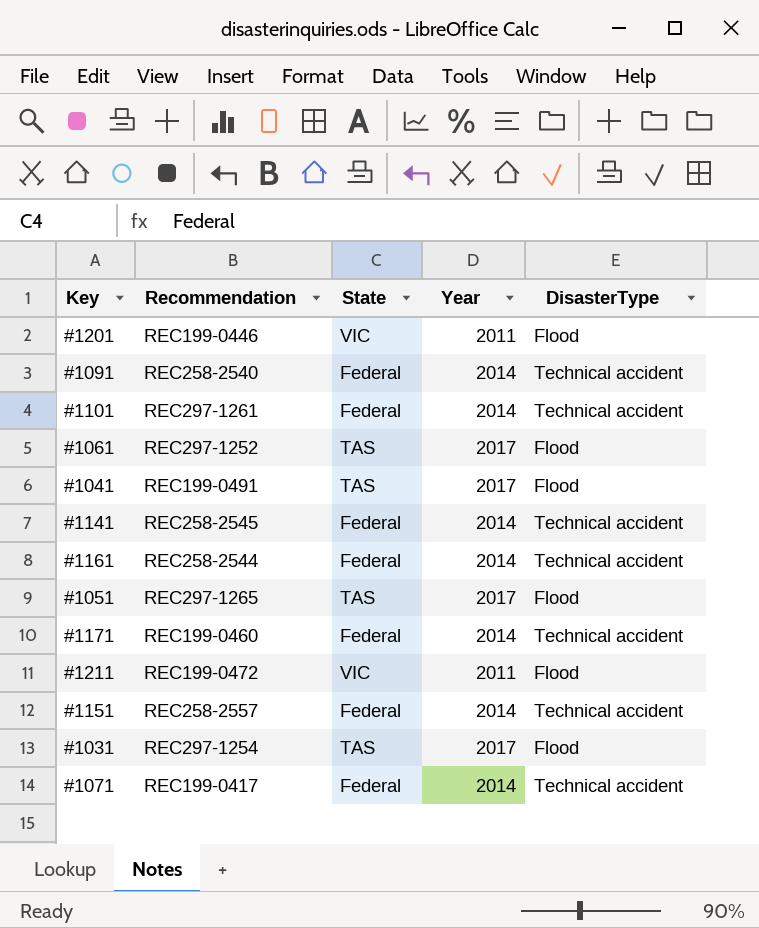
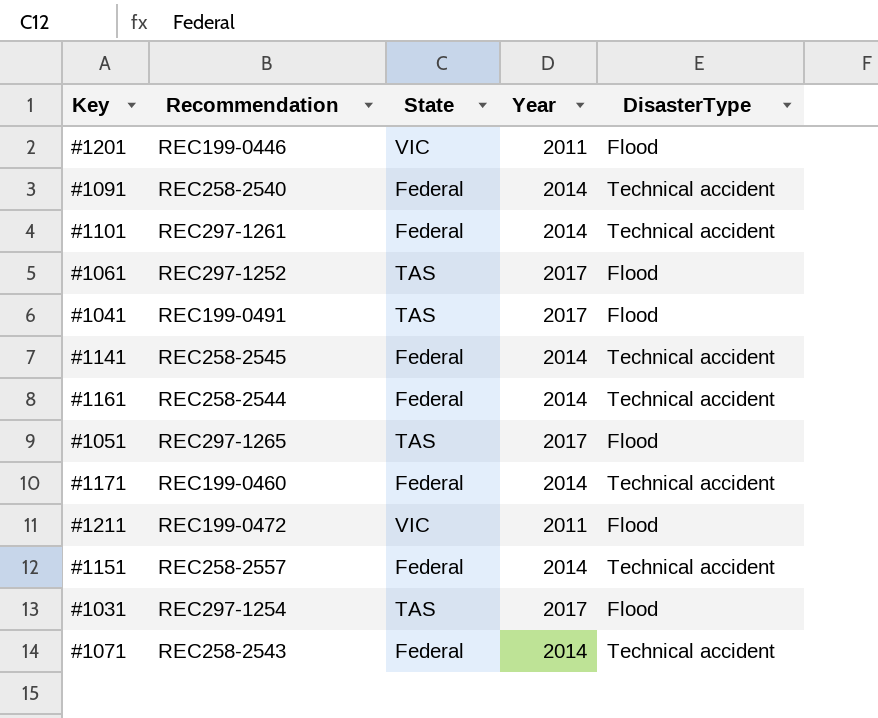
#1071 | Recommendation: REC199-0417 -> REC258-2543

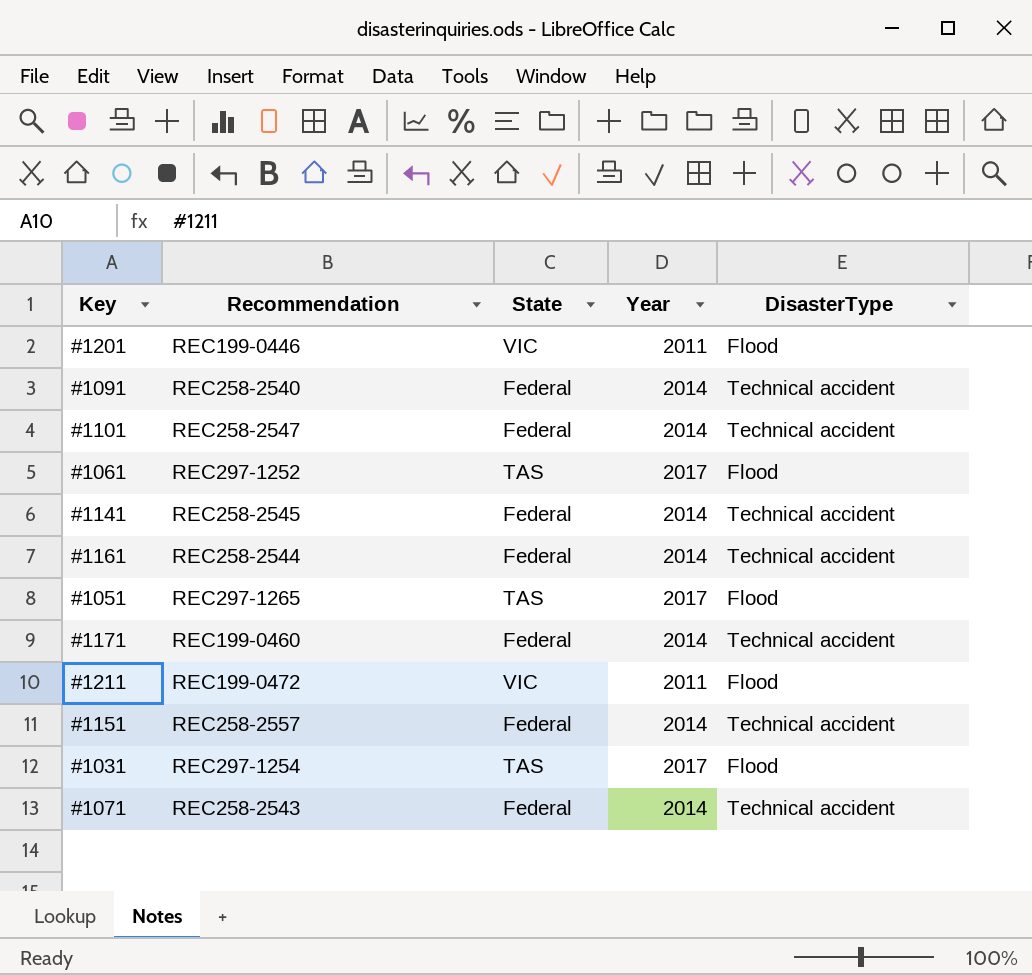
row #1041: REC199-0491 | TAS | 2017 | Flood -> none
#1101 | Recommendation: REC297-1261 -> REC258-2547

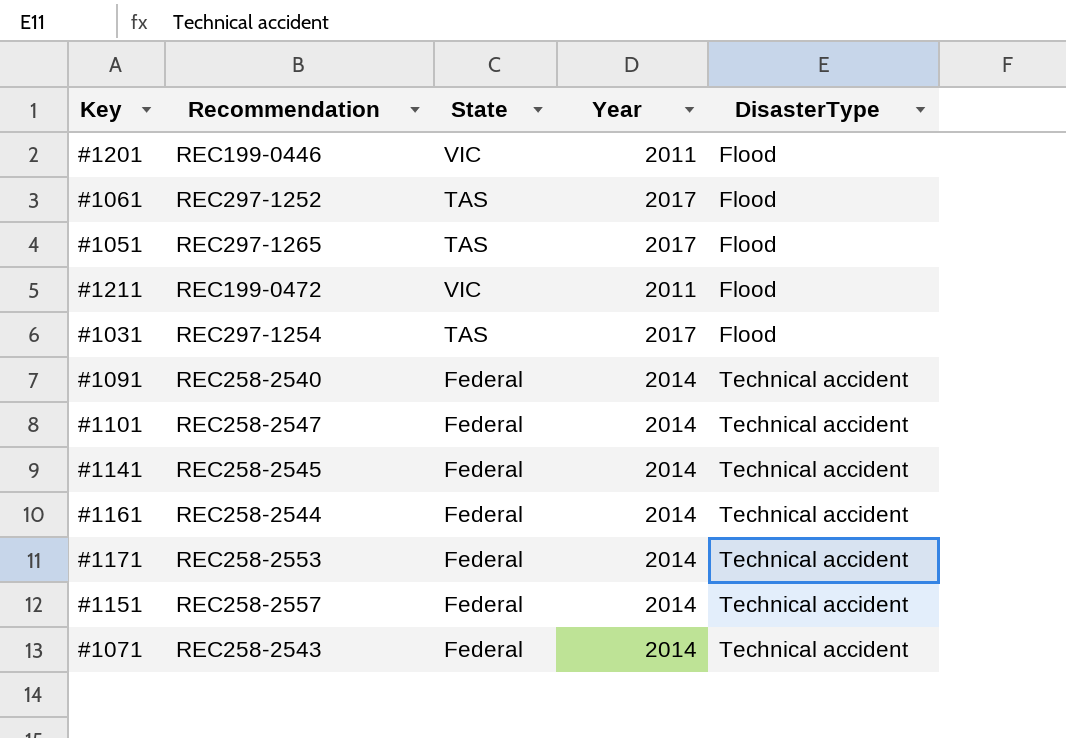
row order: none -> DisasterType ascending
#1171 | Recommendation: REC199-0460 -> REC258-2553

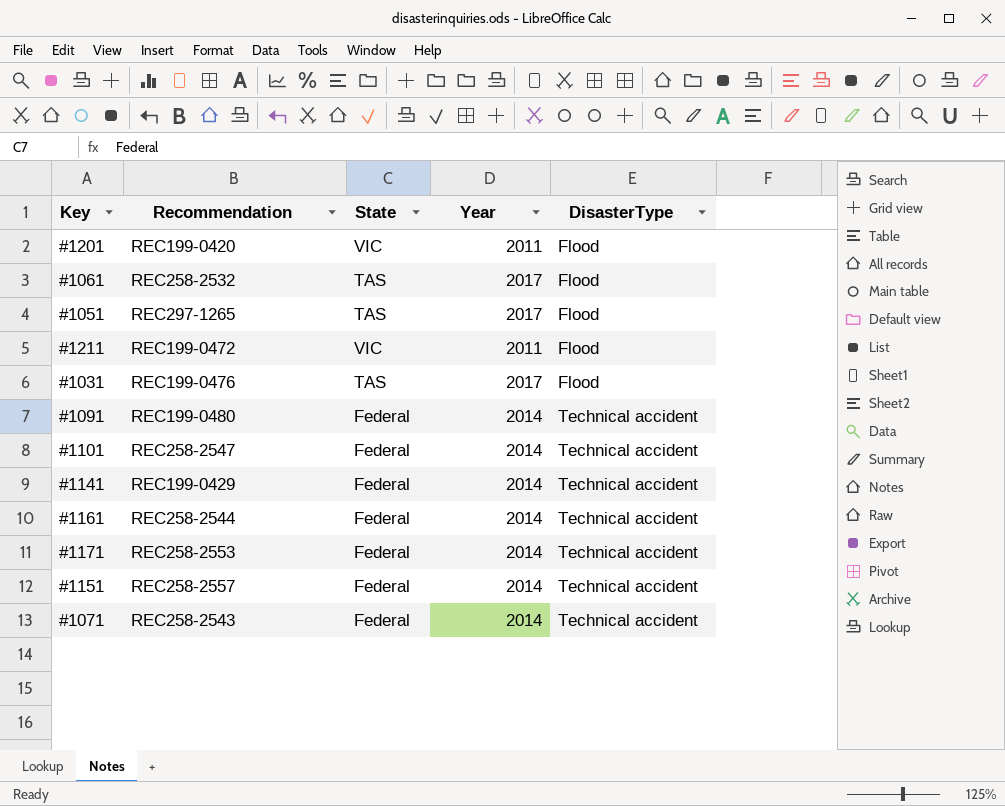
#1201 | Recommendation: REC199-0446 -> REC199-0420
#1061 | Recommendation: REC297-1252 -> REC258-2532
#1031 | Recommendation: REC297-1254 -> REC199-0476
#1091 | Recommendation: REC258-2540 -> REC199-0480
#1141 | Recommendation: REC258-2545 -> REC199-0429

